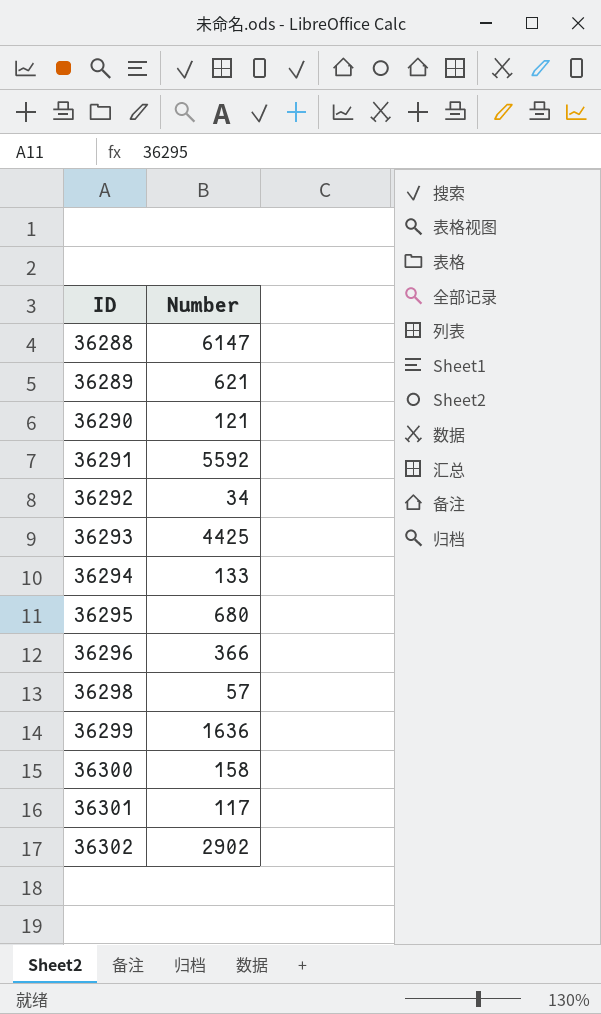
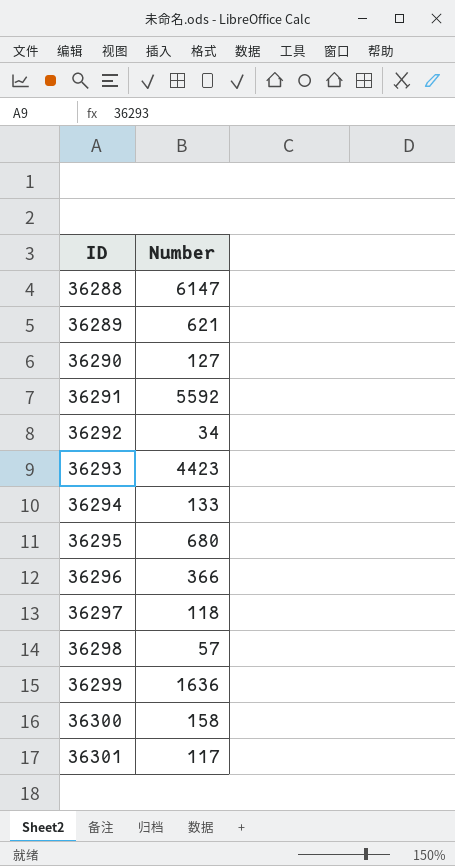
row 36302: 2902 -> none
36290 | Number: 121 -> 127
36293 | Number: 4425 -> 4423
row 36297: none -> 118

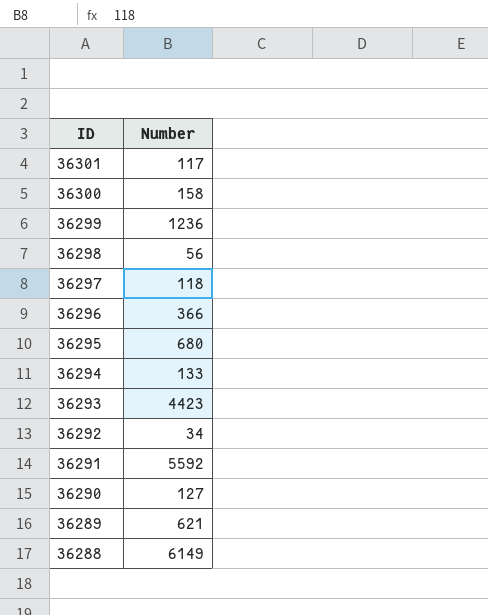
row order: ID ascending -> ID descending
36299 | Number: 1636 -> 1236
36298 | Number: 57 -> 56
36288 | Number: 6147 -> 6149

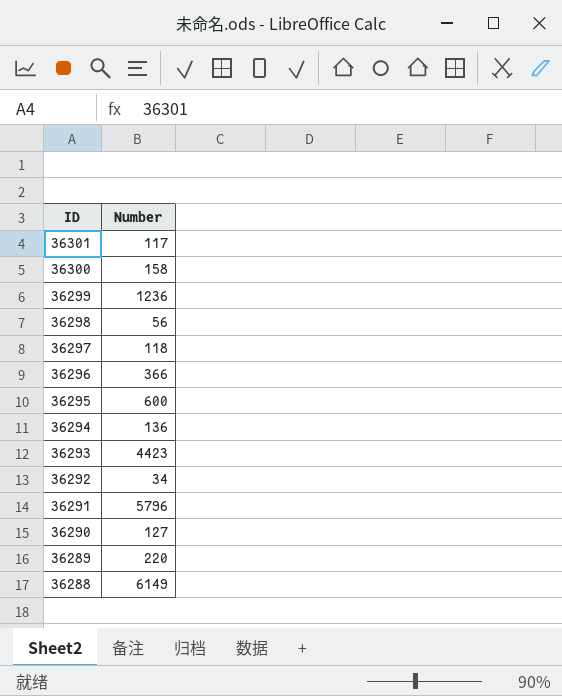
36295 | Number: 680 -> 600
36294 | Number: 133 -> 136
36291 | Number: 5592 -> 5796
36289 | Number: 621 -> 220

